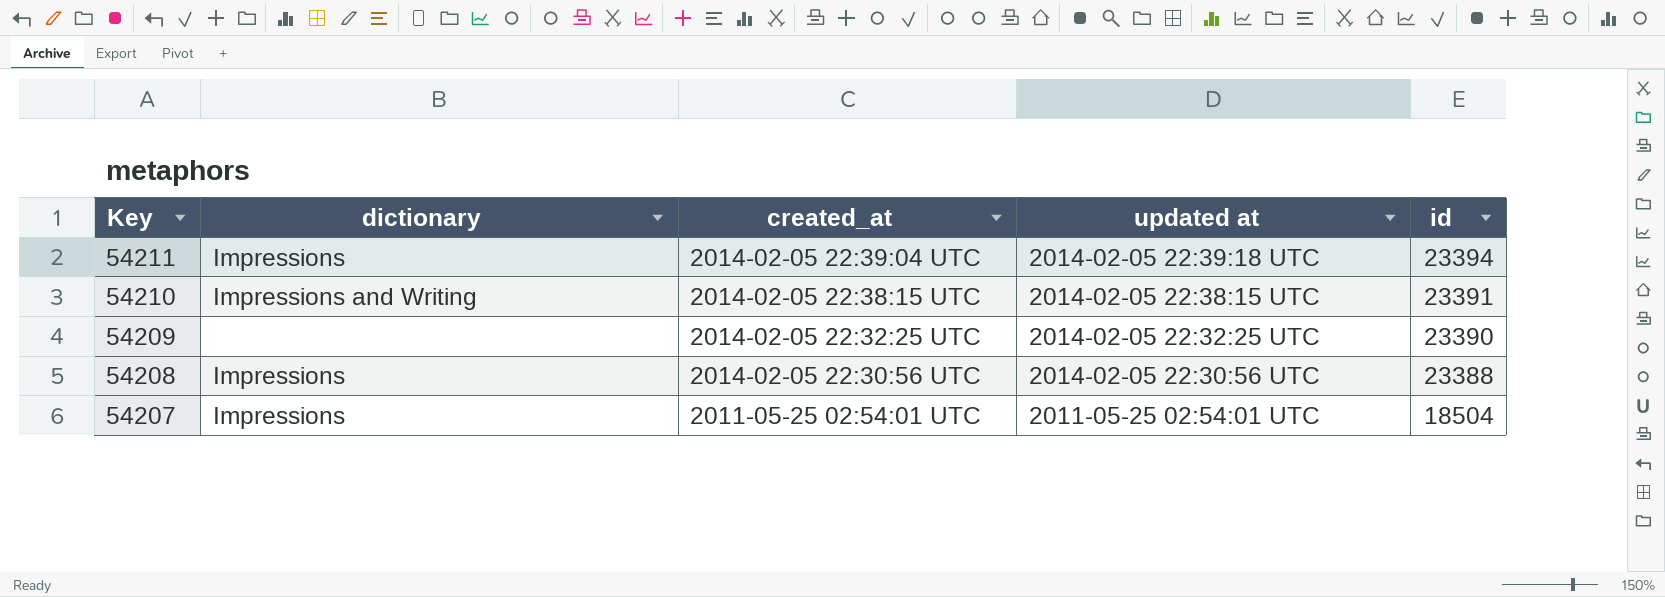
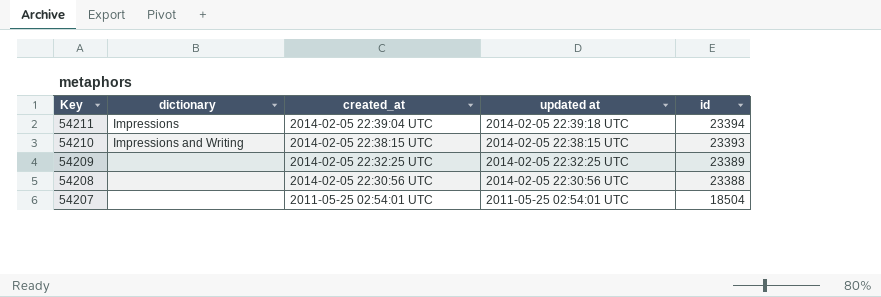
54210 | id: 23391 -> 23393
54209 | id: 23390 -> 23389
54208 | dictionary: Impressions -> none
54207 | dictionary: Impressions -> none

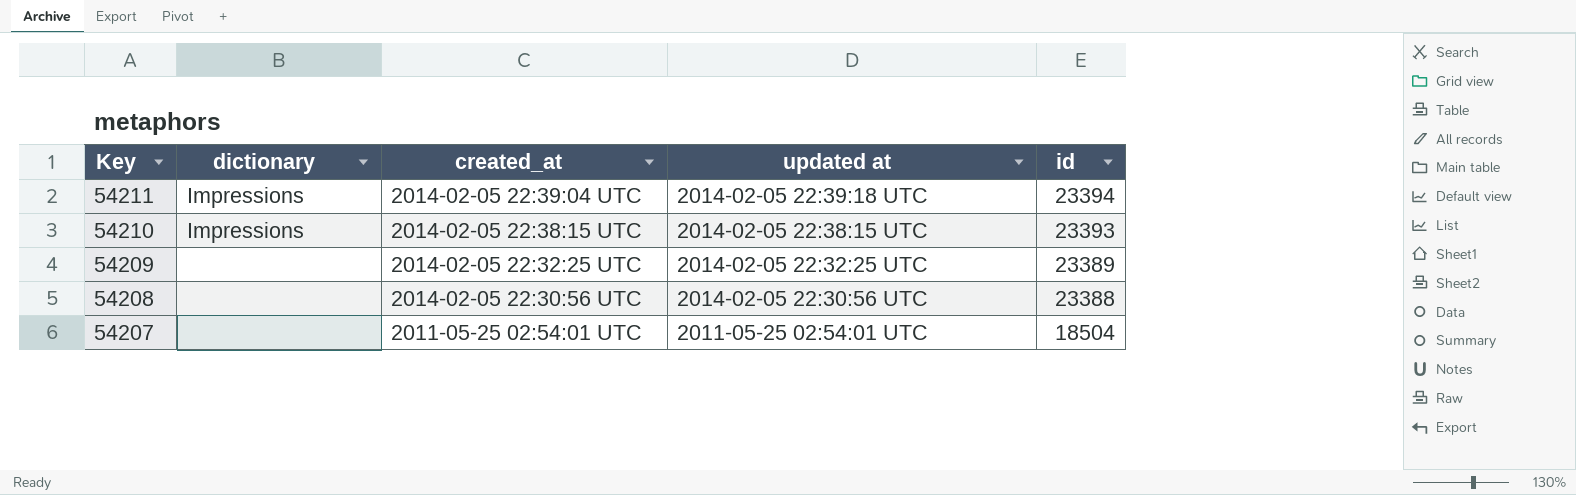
54210 | dictionary: Impressions and Writing -> Impressions

